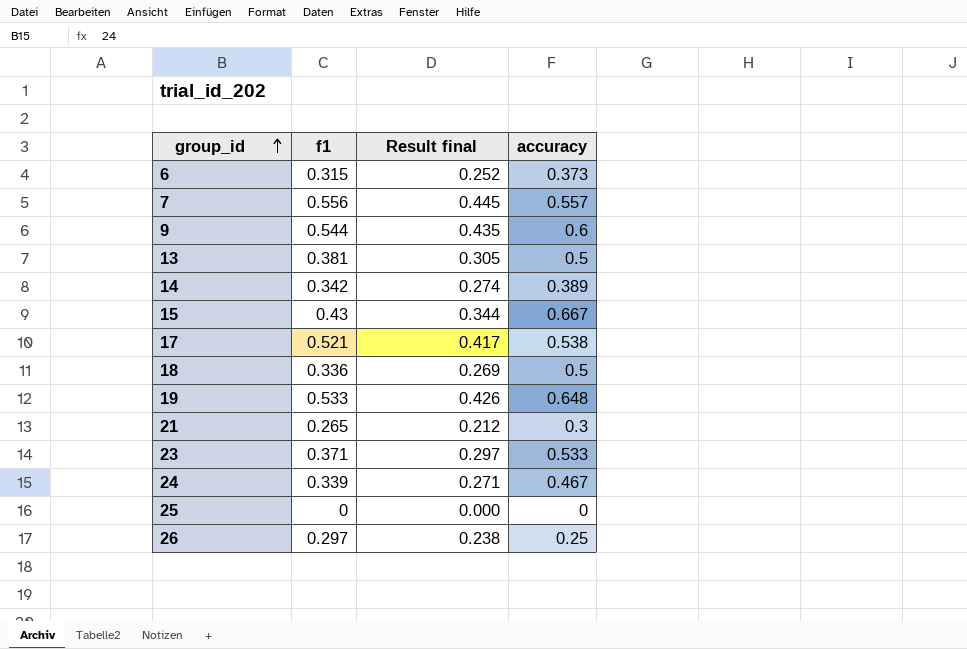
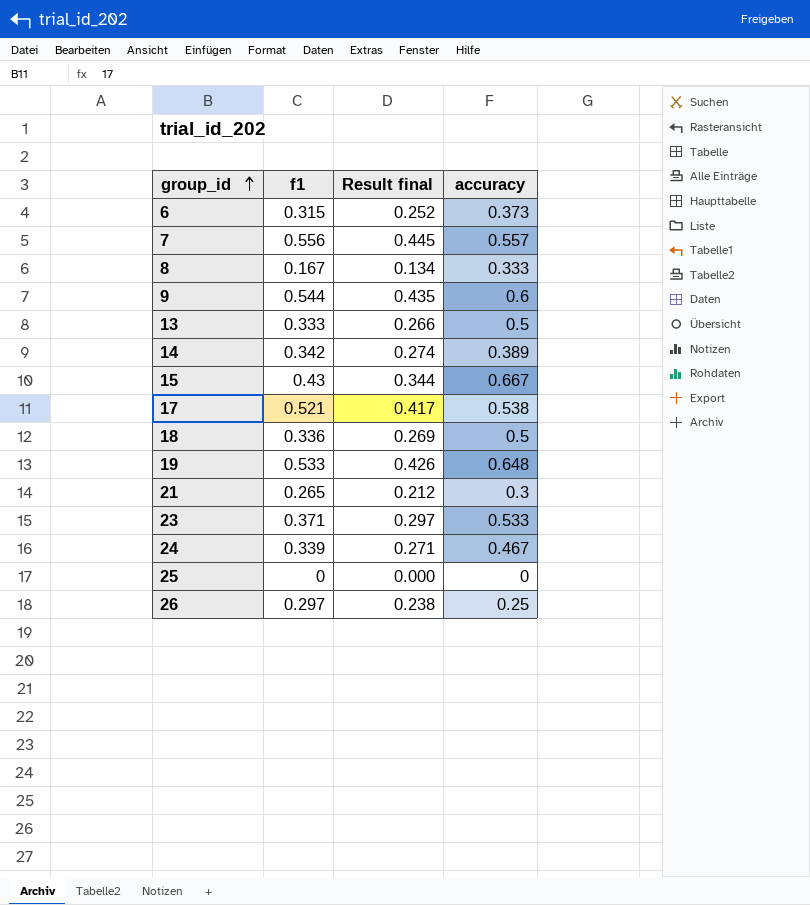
row 8: none -> 0.167 | 0.134 | 0.333
13 | f1: 0.381 -> 0.333
13 | Result final: 0.305 -> 0.266

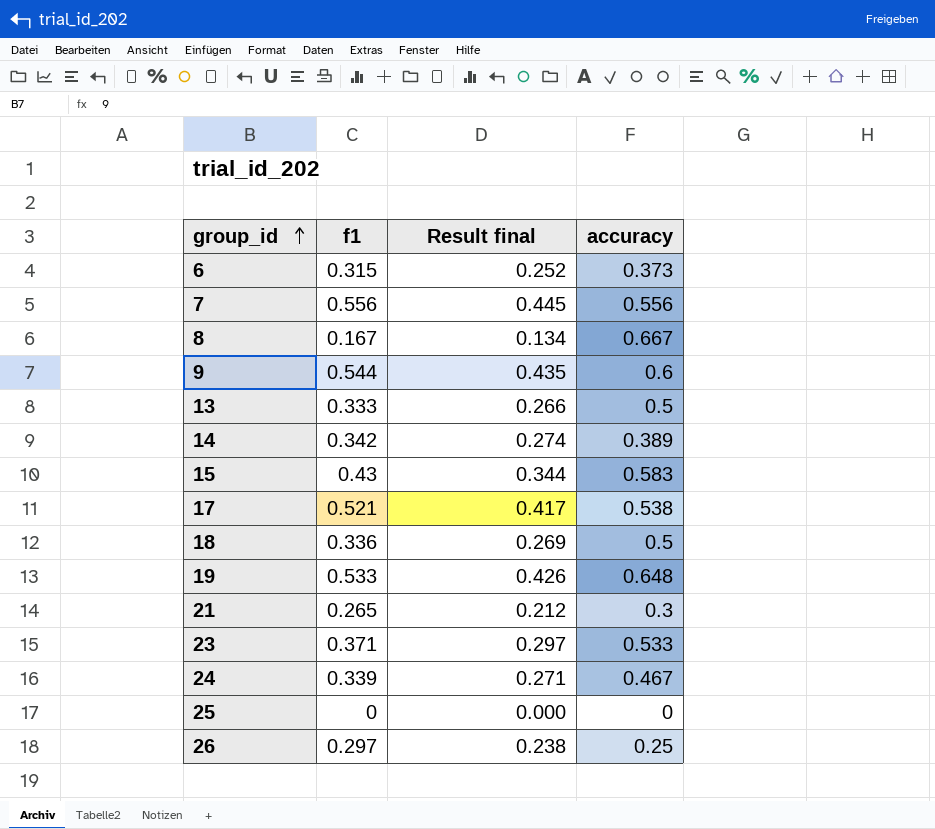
7 | accuracy: 0.557 -> 0.556
8 | accuracy: 0.333 -> 0.667
15 | accuracy: 0.667 -> 0.583

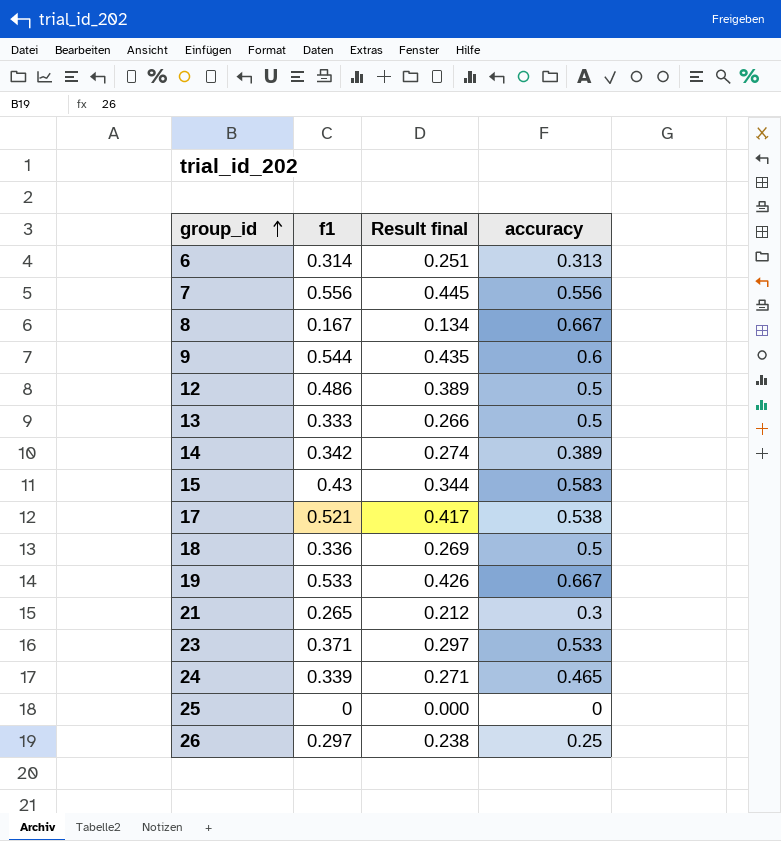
6 | f1: 0.315 -> 0.314
6 | Result final: 0.252 -> 0.251
6 | accuracy: 0.373 -> 0.313
row 12: none -> 0.486 | 0.389 | 0.5
19 | accuracy: 0.648 -> 0.667
24 | accuracy: 0.467 -> 0.465

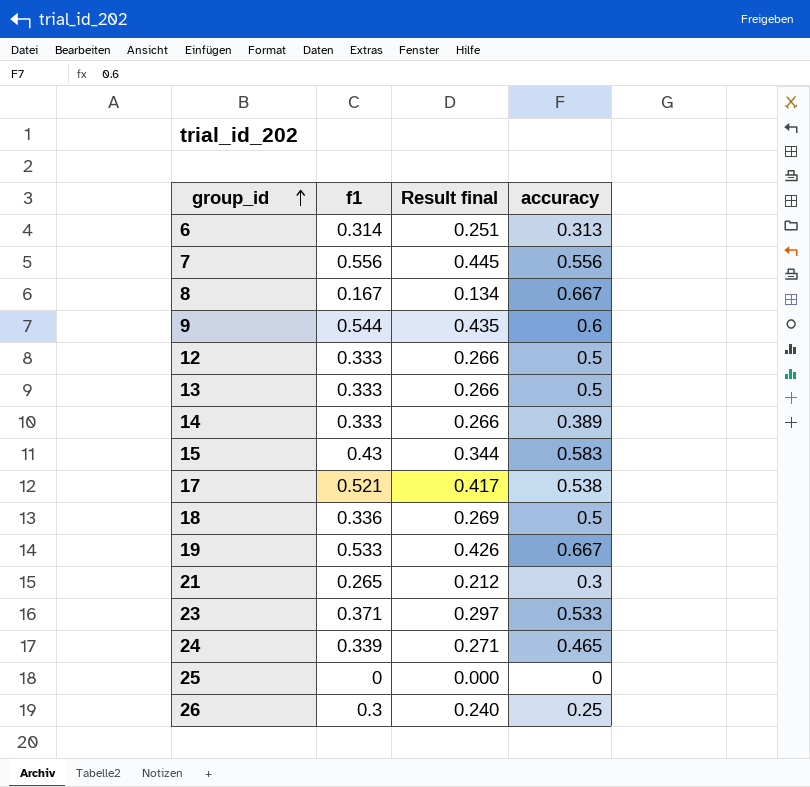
12 | f1: 0.486 -> 0.333
12 | Result final: 0.389 -> 0.266
14 | f1: 0.342 -> 0.333
14 | Result final: 0.274 -> 0.266
26 | f1: 0.297 -> 0.3
26 | Result final: 0.238 -> 0.240

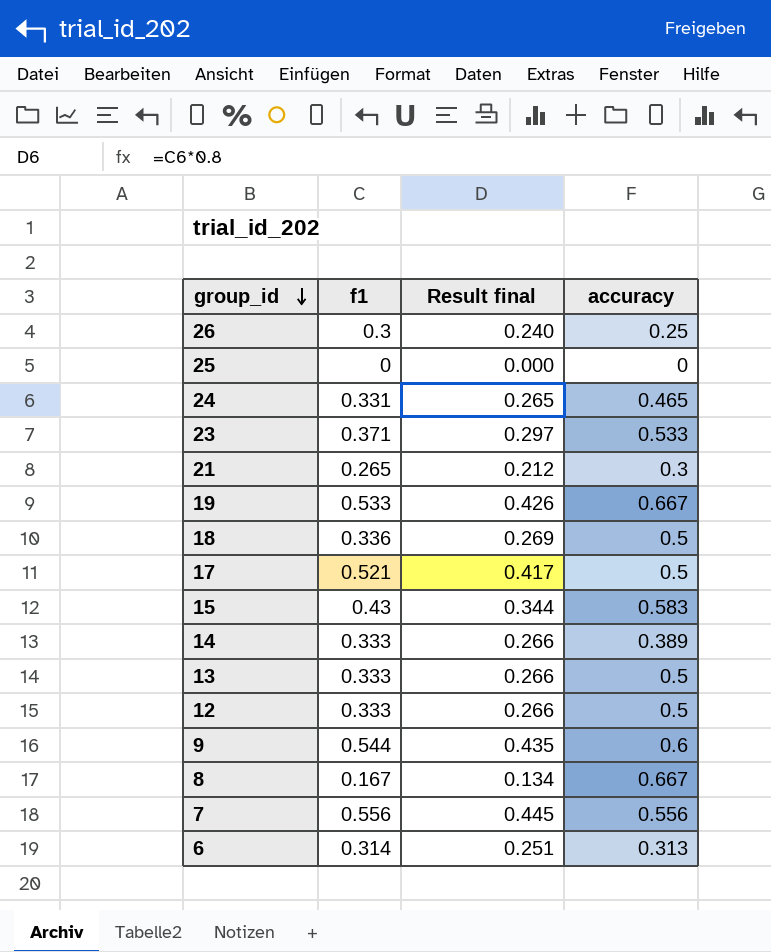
row order: group_id ascending -> group_id descending
24 | f1: 0.339 -> 0.331
24 | Result final: 0.271 -> 0.265
17 | accuracy: 0.538 -> 0.5

